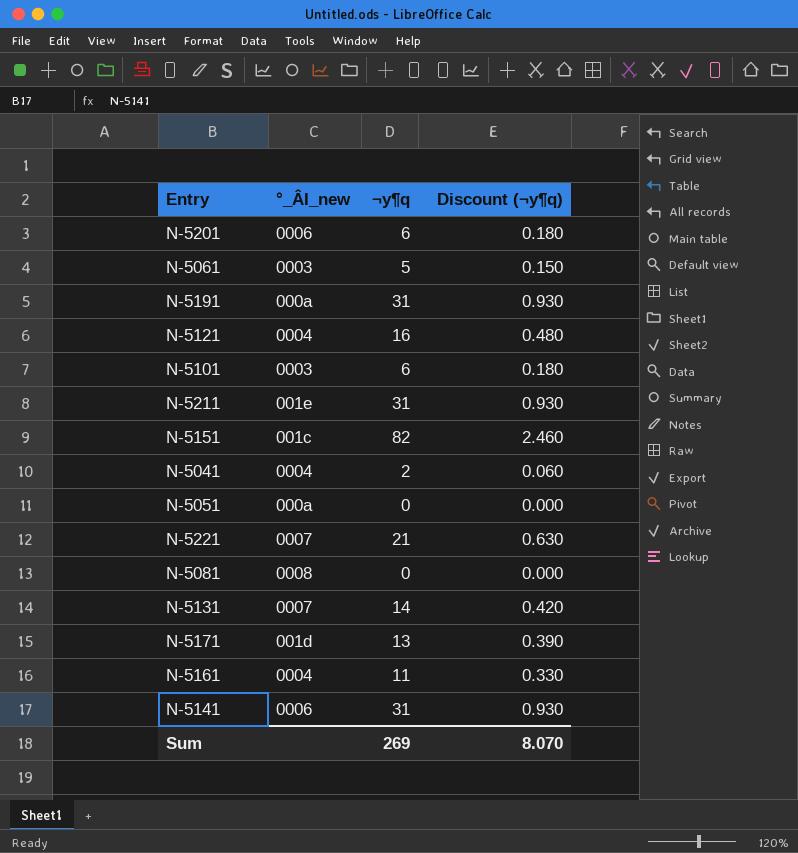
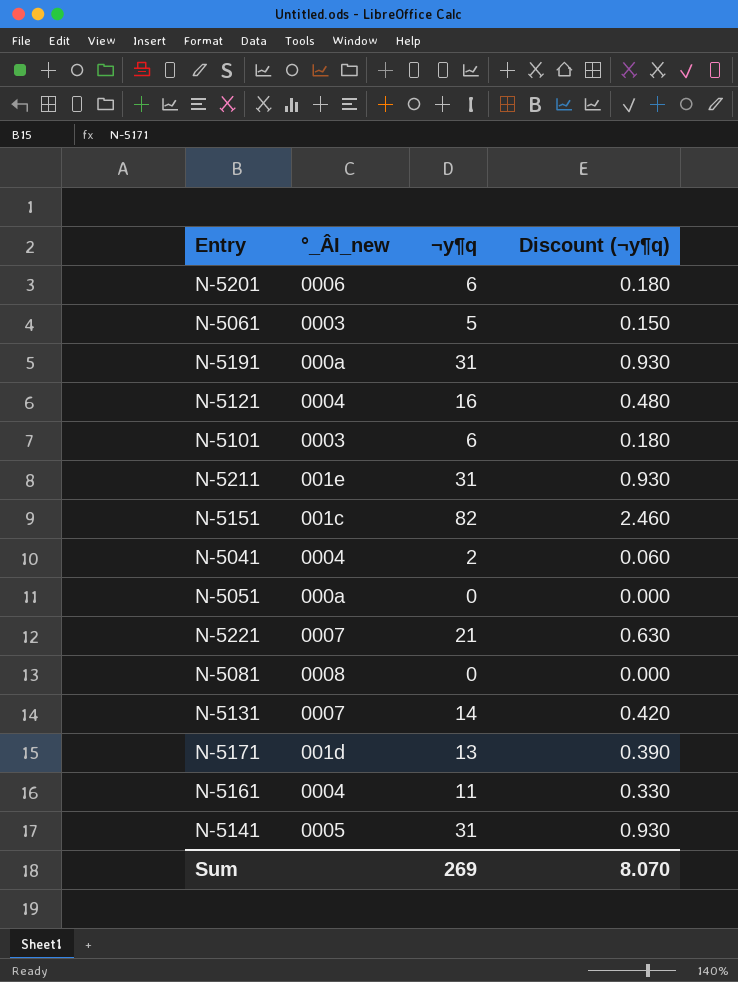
N-5141 | °_ÂI_new: 0006 -> 0005

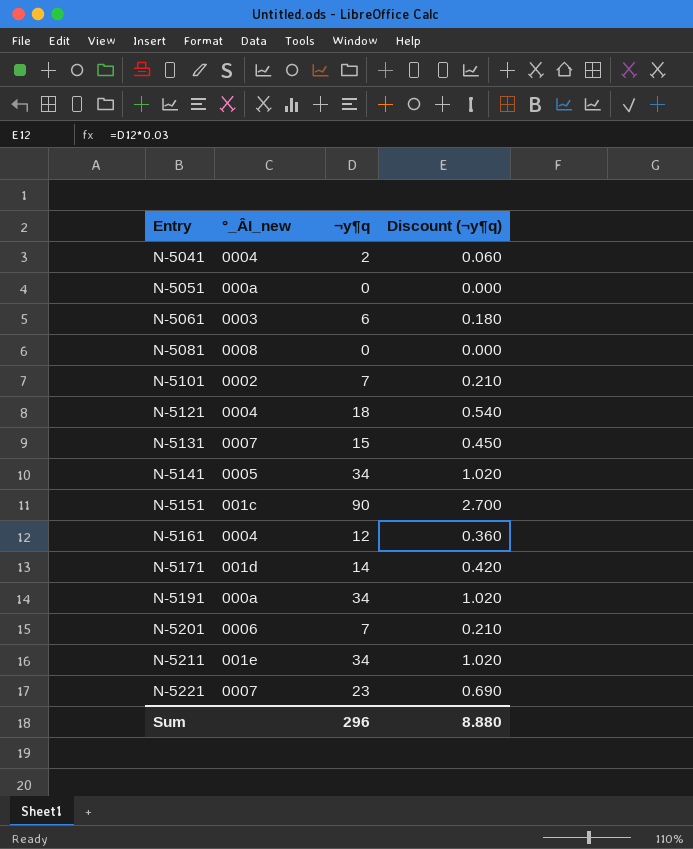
row order: none -> Entry ascending
N-5061 | ¬y¶q: 5 -> 6
N-5061 | Discount (¬y¶q): 0.150 -> 0.180
N-5101 | °_ÂI_new: 0003 -> 0002
N-5101 | ¬y¶q: 6 -> 7
N-5101 | Discount (¬y¶q): 0.180 -> 0.210
N-5121 | ¬y¶q: 16 -> 18
N-5121 | Discount (¬y¶q): 0.480 -> 0.540
N-5131 | ¬y¶q: 14 -> 15
N-5131 | Discount (¬y¶q): 0.420 -> 0.450
N-5141 | ¬y¶q: 31 -> 34
N-5141 | Discount (¬y¶q): 0.930 -> 1.020
N-5151 | ¬y¶q: 82 -> 90
N-5151 | Discount (¬y¶q): 2.460 -> 2.700
N-5161 | ¬y¶q: 11 -> 12
N-5161 | Discount (¬y¶q): 0.330 -> 0.360
N-5171 | ¬y¶q: 13 -> 14
N-5171 | Discount (¬y¶q): 0.390 -> 0.420
N-5191 | ¬y¶q: 31 -> 34
N-5191 | Discount (¬y¶q): 0.930 -> 1.020
N-5201 | ¬y¶q: 6 -> 7
N-5201 | Discount (¬y¶q): 0.180 -> 0.210
N-5211 | ¬y¶q: 31 -> 34
N-5211 | Discount (¬y¶q): 0.930 -> 1.020
N-5221 | ¬y¶q: 21 -> 23
N-5221 | Discount (¬y¶q): 0.630 -> 0.690
Sum | ¬y¶q: 269 -> 296
Sum | Discount (¬y¶q): 8.070 -> 8.880

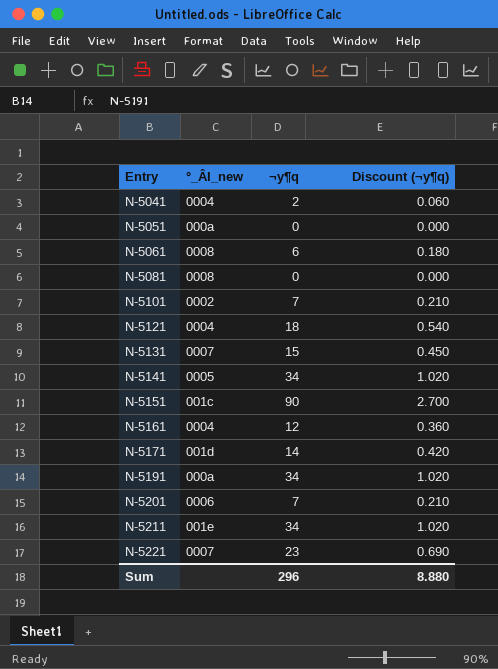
N-5061 | °_ÂI_new: 0003 -> 0008

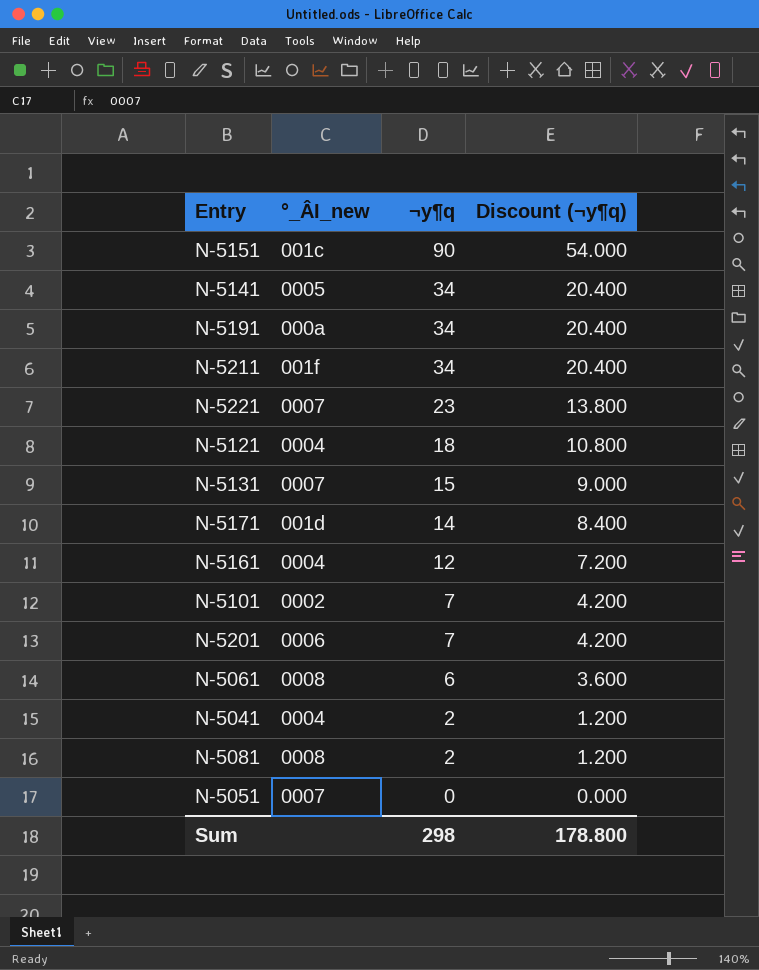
row order: Entry ascending -> ¬y¶q descending
column Discount (¬y¶q) | formula: [¬y¶q] * 0.03 -> [¬y¶q] * 0.6
N-5211 | °_ÂI_new: 001e -> 001f
N-5081 | ¬y¶q: 0 -> 2
N-5051 | °_ÂI_new: 000a -> 0007
Sum | ¬y¶q: 296 -> 298
Sum | Discount (¬y¶q): 8.880 -> 178.800

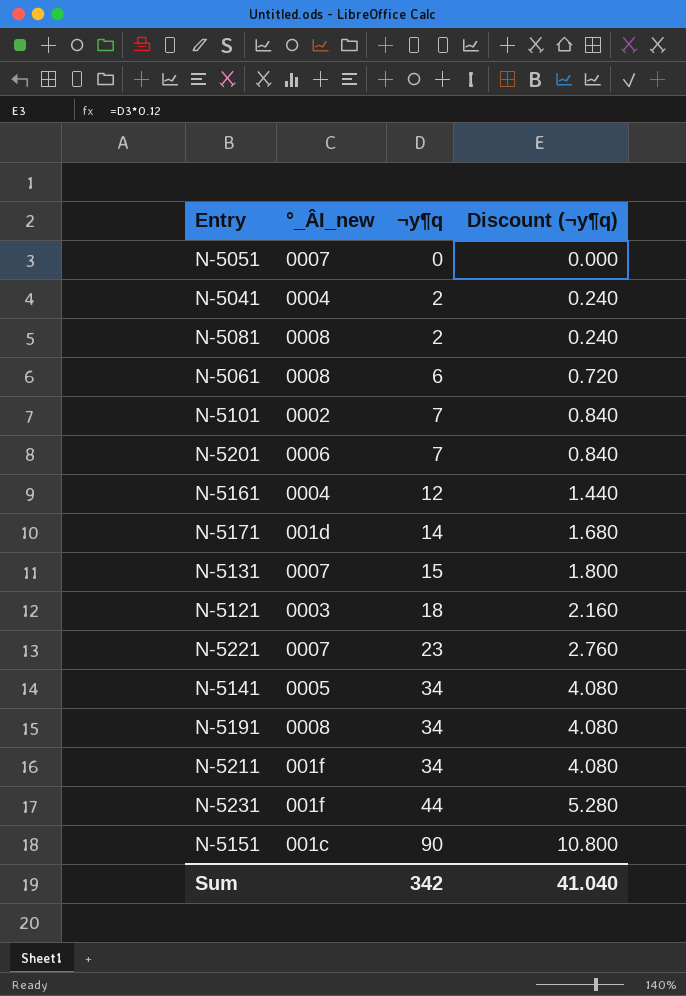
row order: ¬y¶q descending -> ¬y¶q ascending
column Discount (¬y¶q) | formula: [¬y¶q] * 0.6 -> [¬y¶q] * 0.12
N-5121 | °_ÂI_new: 0004 -> 0003
N-5191 | °_ÂI_new: 000a -> 0008
row N-5231: none -> 001f | 44 | 5.280
Sum | ¬y¶q: 298 -> 342
Sum | Discount (¬y¶q): 178.800 -> 41.040

